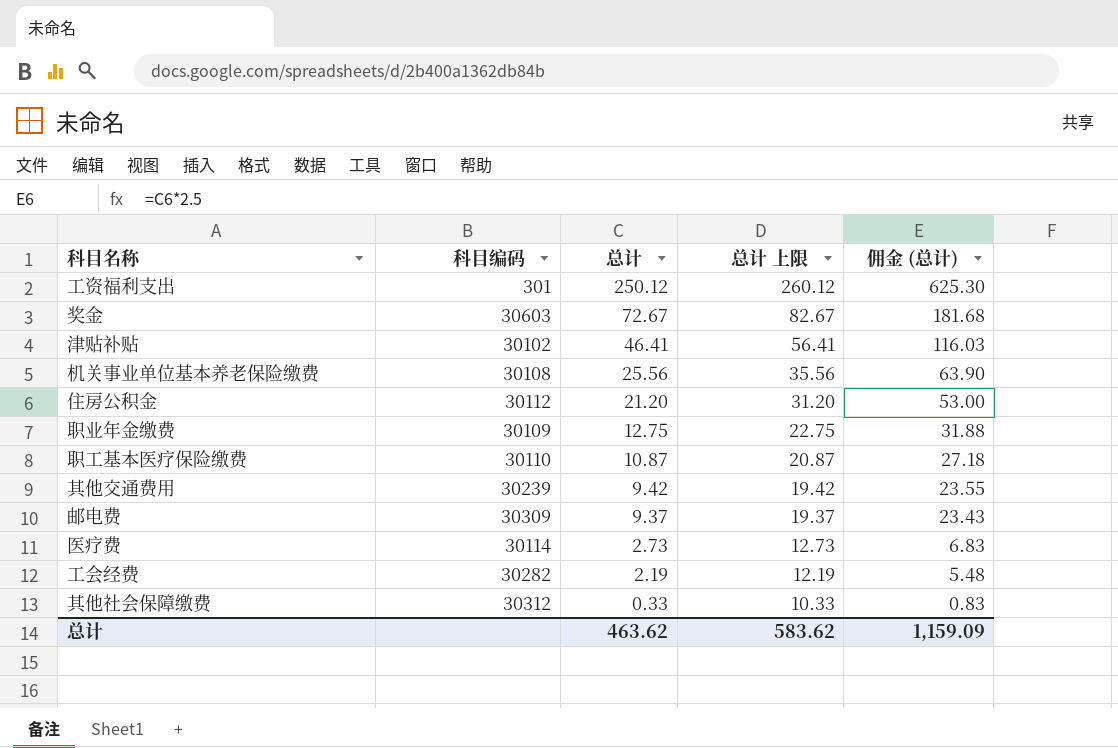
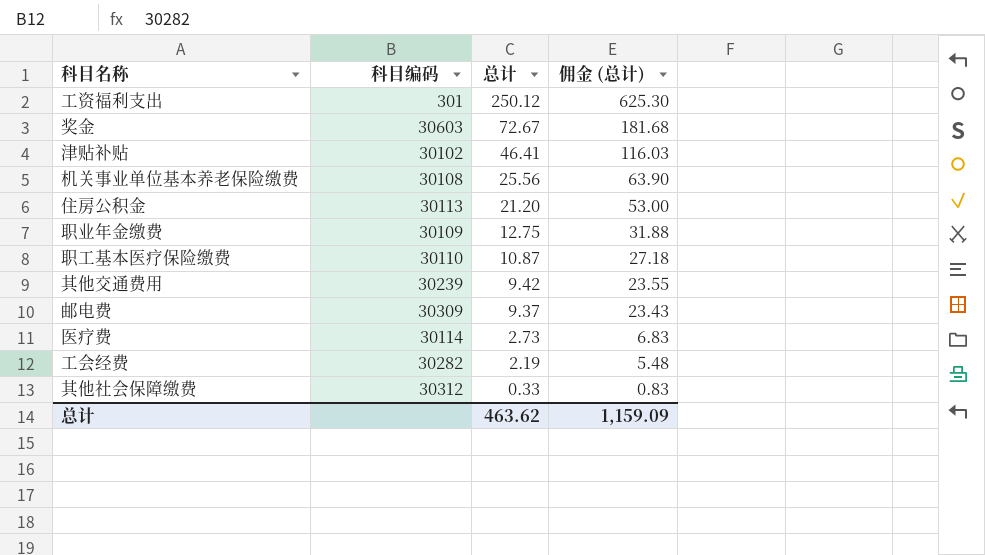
column 总计 上限 | formula: [总计] + 10 -> none
住房公积金 | 科目编码: 30112 -> 30113

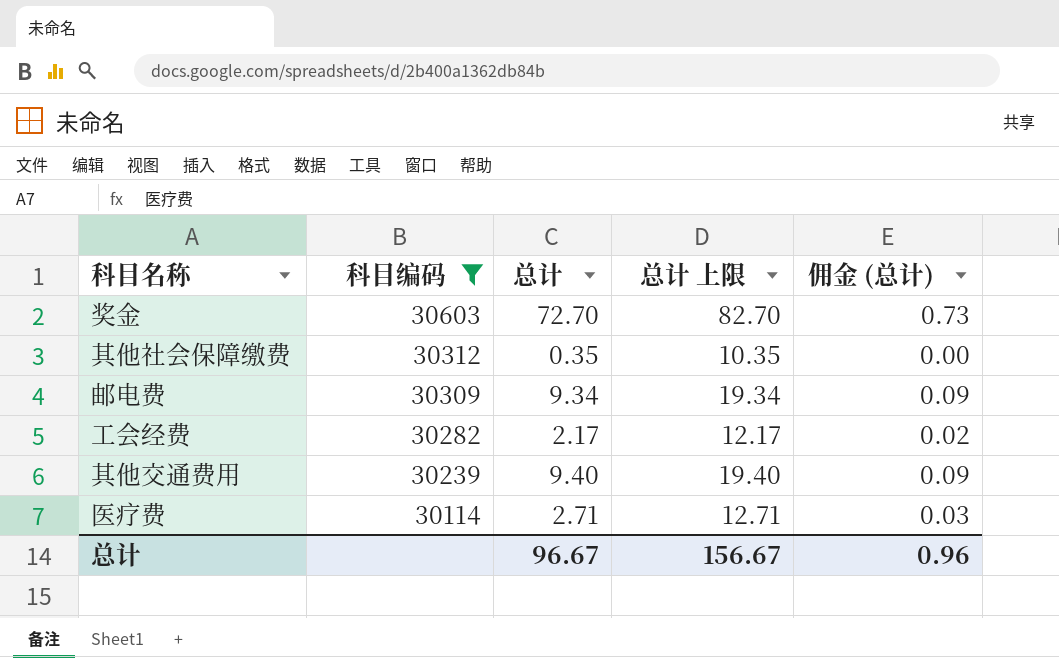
filter: none -> 科目编码 >= 30114
row order: 总计 descending -> 科目编码 descending
column 总计 上限 | formula: none -> [总计] + 10
column 佣金 (总计) | formula: [总计] * 2.5 -> [总计] * 0.01
奖金 | 总计: 72.67 -> 72.70
其他社会保障缴费 | 总计: 0.33 -> 0.35
邮电费 | 总计: 9.37 -> 9.34
工会经费 | 总计: 2.19 -> 2.17
其他交通费用 | 总计: 9.42 -> 9.40
医疗费 | 总计: 2.73 -> 2.71
总计 | 总计: 463.62 -> 96.67
总计 | 佣金 (总计): 1,159.09 -> 0.96

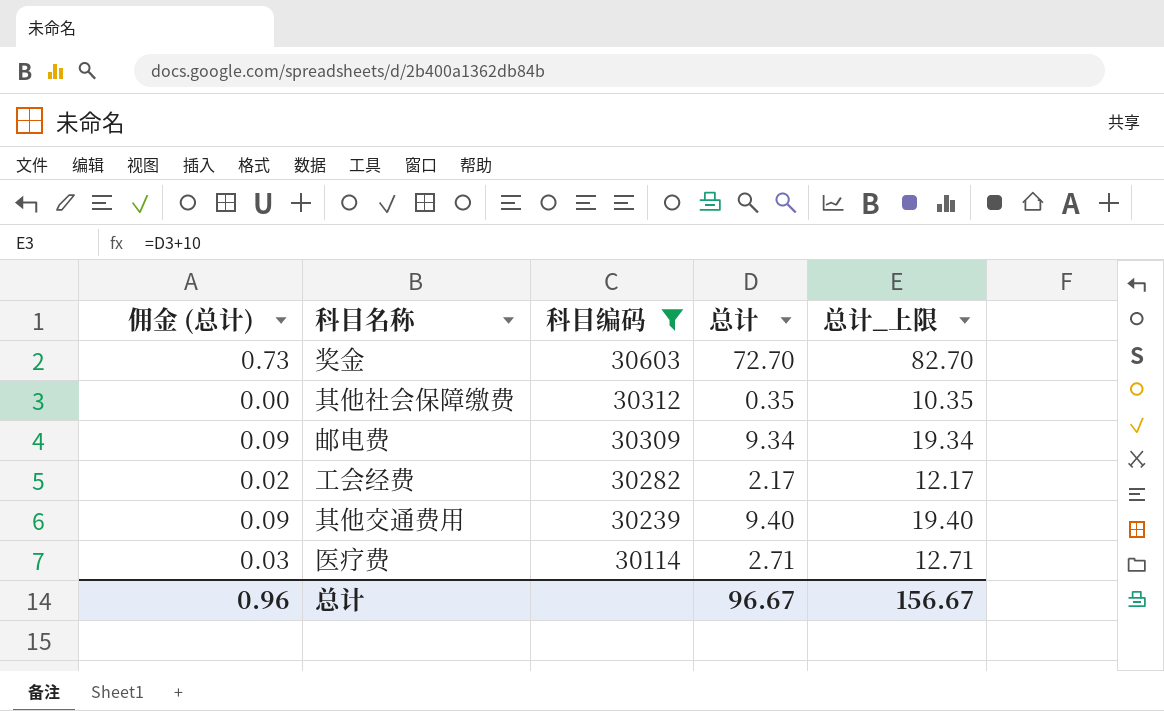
column 佣金 (总计) | position: 5 -> 1
column name: 总计 上限 -> 总计_上限

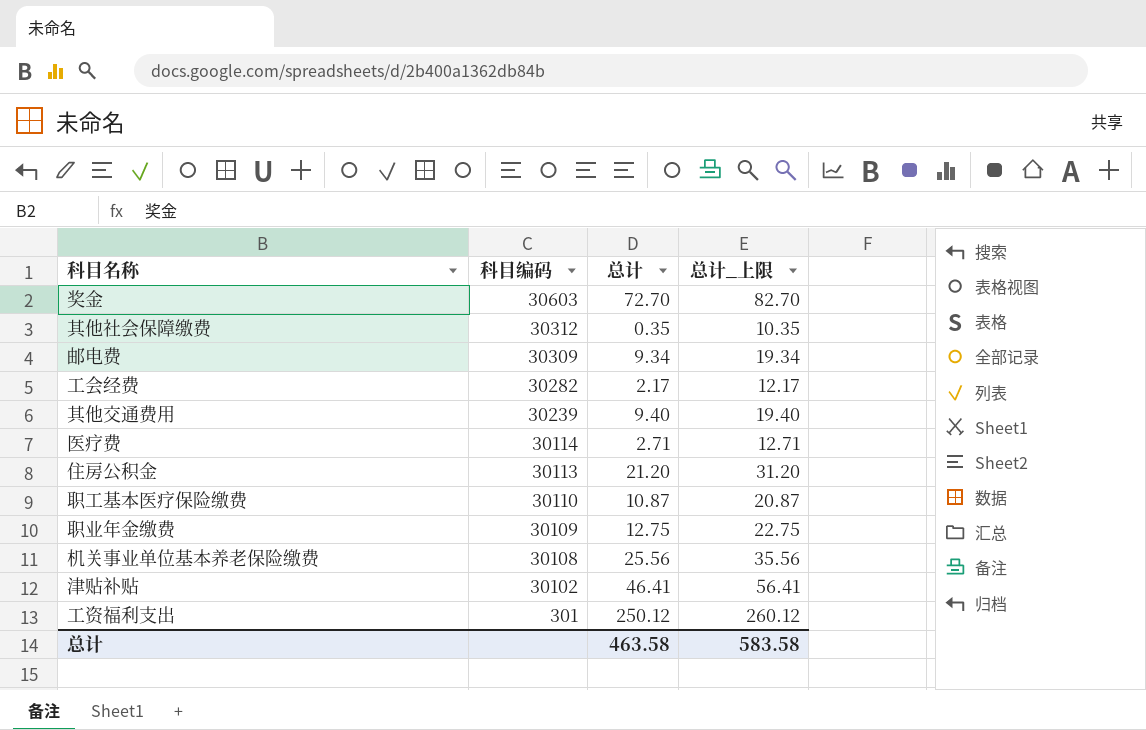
filter: 科目编码 >= 30114 -> none
column 佣金 (总计) | formula: [总计] * 0.01 -> none
总计 | 总计: 96.67 -> 463.58
总计 | 总计_上限: 156.67 -> 583.58

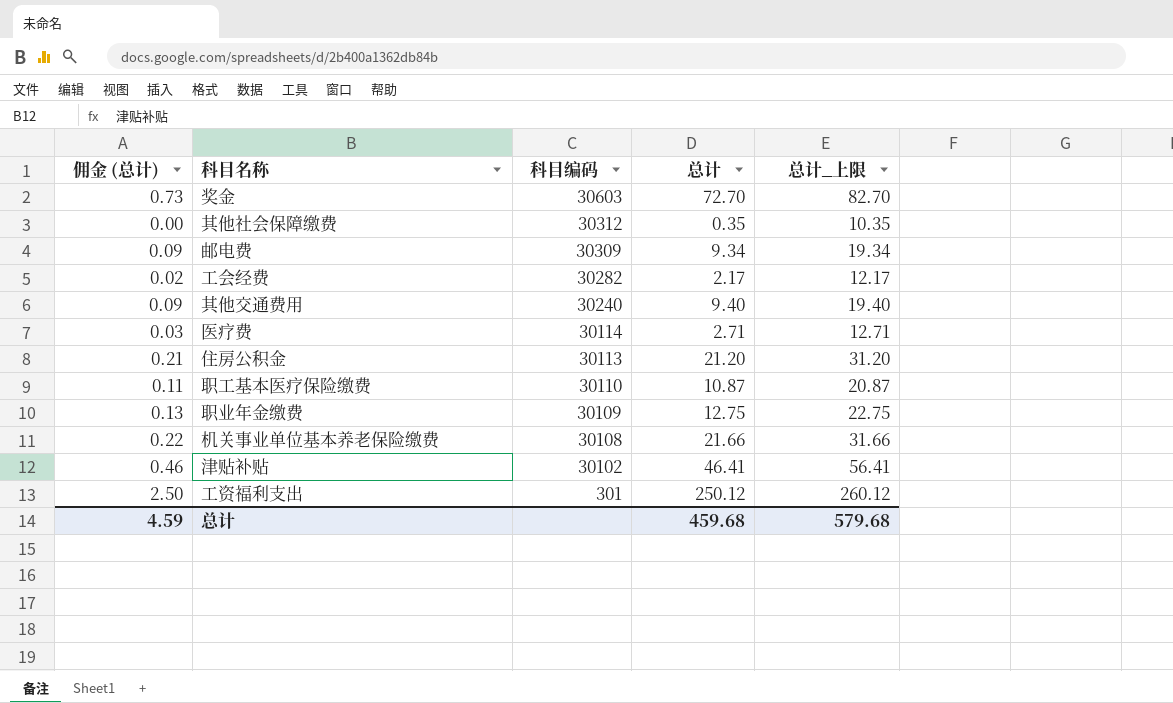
column 佣金 (总计) | formula: none -> [总计] * 0.01
其他交通费用 | 科目编码: 30239 -> 30240
机关事业单位基本养老保险缴费 | 总计: 25.56 -> 21.66
机关事业单位基本养老保险缴费 | 总计_上限: 35.56 -> 31.66
总计 | 总计: 463.58 -> 459.68
总计 | 总计_上限: 583.58 -> 579.68

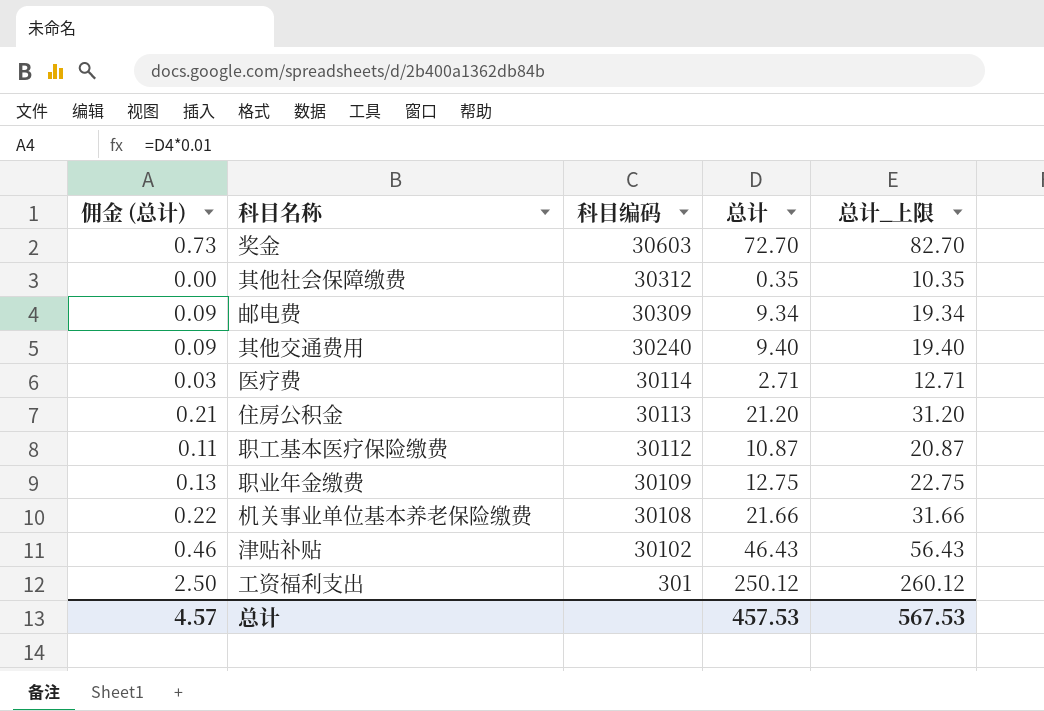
row 工会经费: 0.02 | 30282 | 2.17 | 12.17 -> none
职工基本医疗保险缴费 | 科目编码: 30110 -> 30112
津贴补贴 | 总计: 46.41 -> 46.43
津贴补贴 | 总计_上限: 56.41 -> 56.43
总计 | 佣金 (总计): 4.59 -> 4.57
总计 | 总计: 459.68 -> 457.53
总计 | 总计_上限: 579.68 -> 567.53

